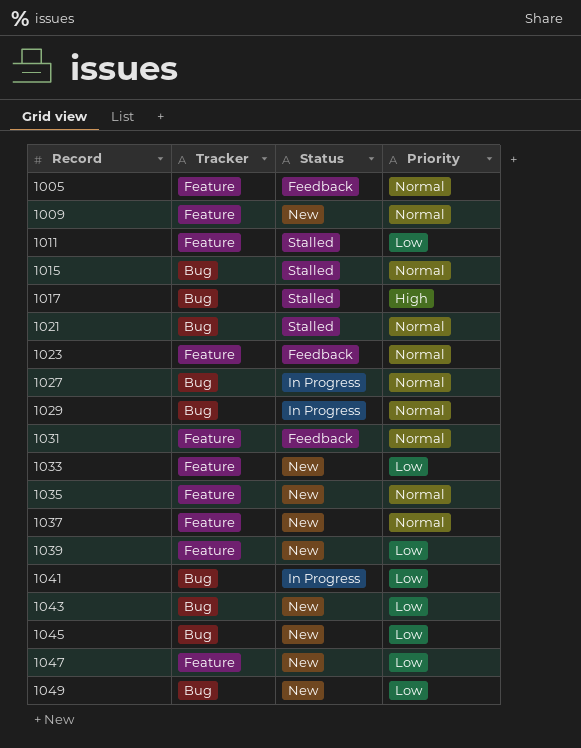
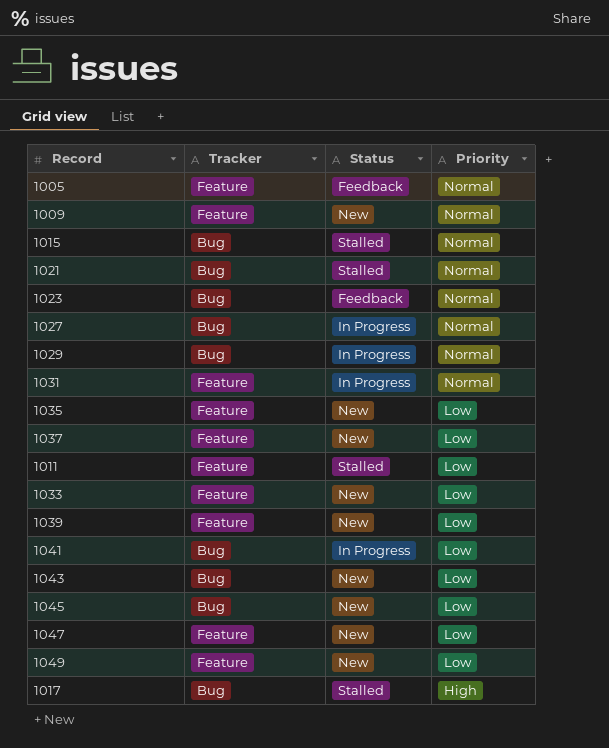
row order: Record ascending -> Priority descending
1023 | Tracker: Feature -> Bug
1031 | Status: Feedback -> In Progress
1035 | Priority: Normal -> Low
1037 | Priority: Normal -> Low
1049 | Tracker: Bug -> Feature

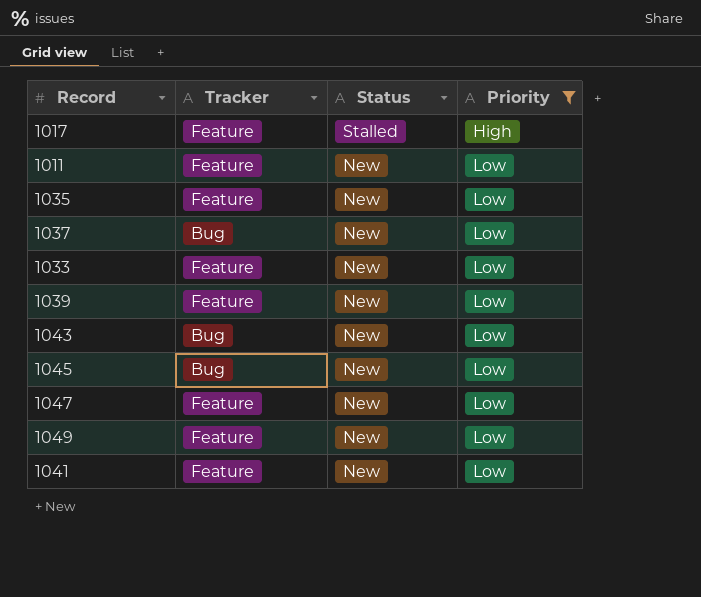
filter: none -> Priority != Normal
row order: Priority descending -> Status descending
1017 | Tracker: Bug -> Feature
1011 | Status: Stalled -> New
1037 | Tracker: Feature -> Bug
1041 | Tracker: Bug -> Feature
1041 | Status: In Progress -> New

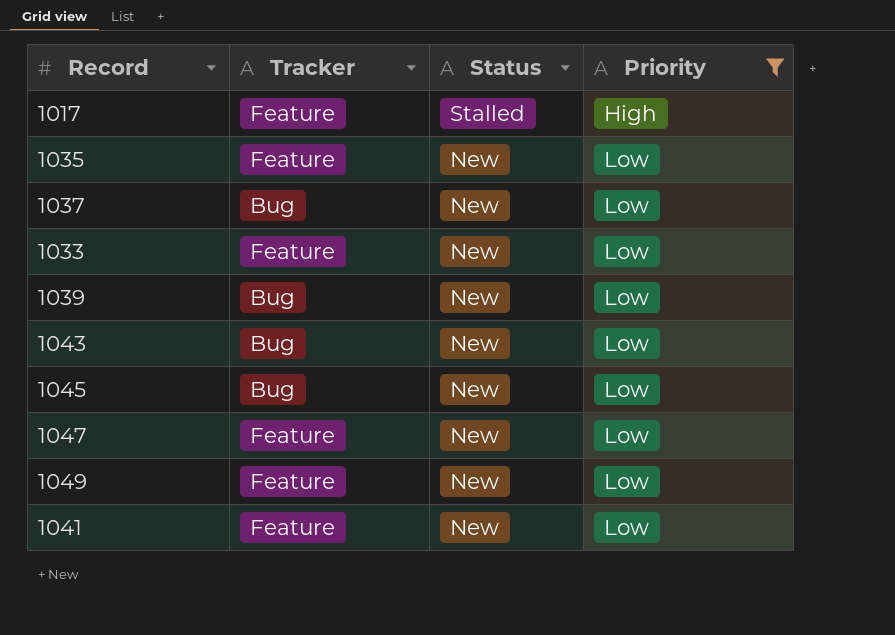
row 1011: Feature | New | Low -> none
1039 | Tracker: Feature -> Bug

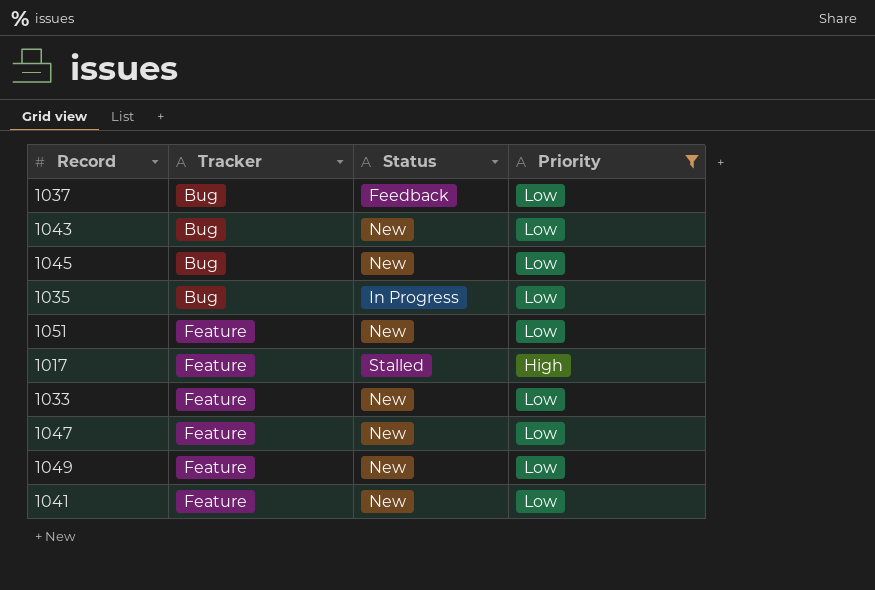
row order: Status descending -> Tracker ascending
row 1039: Bug | New | Low -> none
1037 | Status: New -> Feedback
1035 | Tracker: Feature -> Bug
1035 | Status: New -> In Progress
row 1051: none -> Feature | New | Low

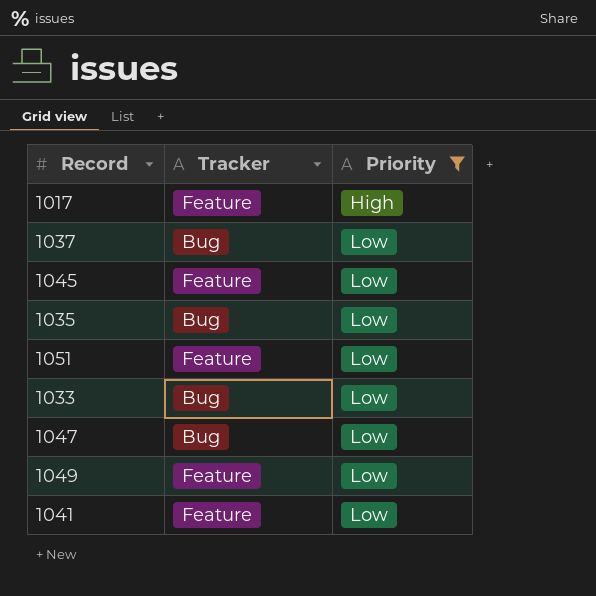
row order: Tracker ascending -> Priority ascending
column Status | position: 3 -> none
row 1043: Bug | New | Low -> none
1045 | Tracker: Bug -> Feature
1033 | Tracker: Feature -> Bug
1047 | Tracker: Feature -> Bug

